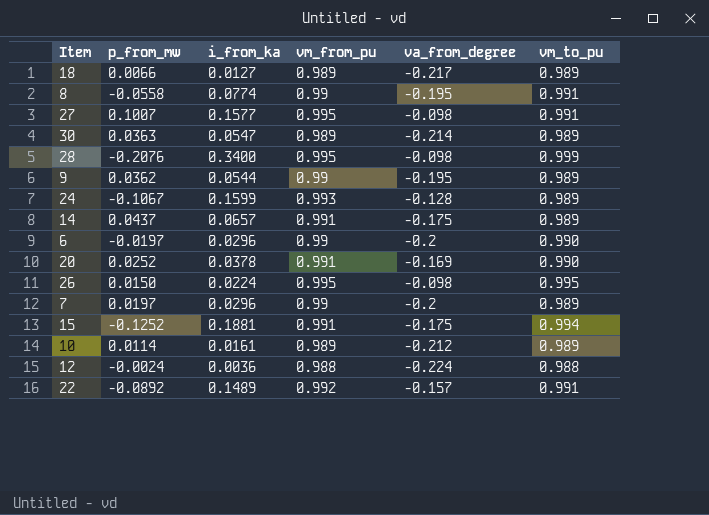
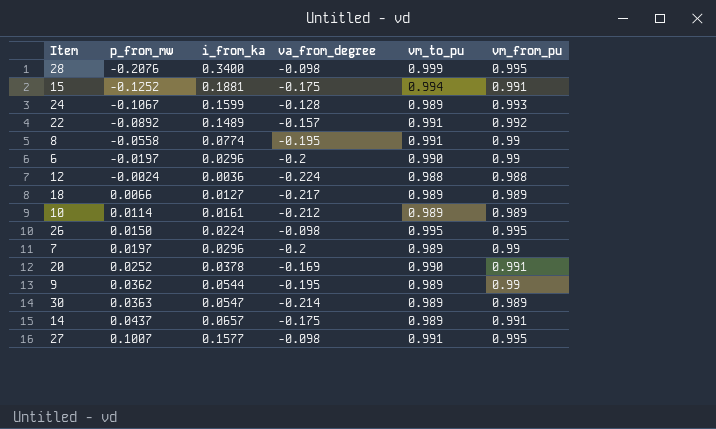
row order: none -> p_from_mw ascending
column vm_from_pu | position: 4 -> 6

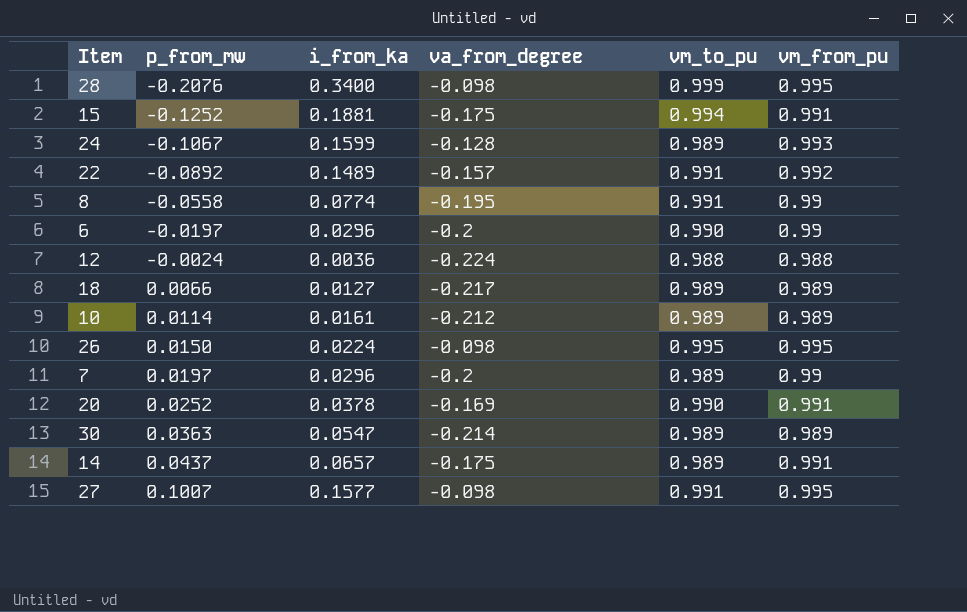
row 9: 0.0362 | 0.0544 | -0.195 | 0.989 | 0.99 -> none

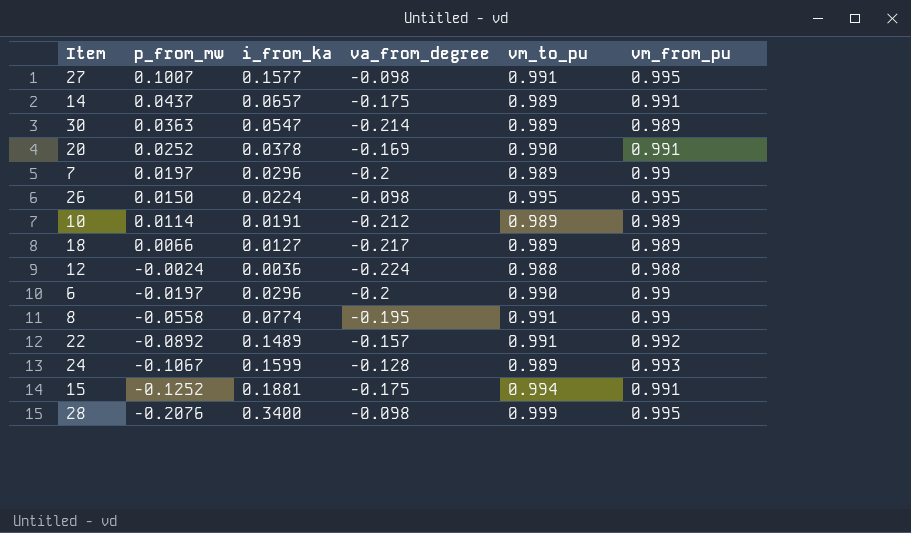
row order: p_from_mw ascending -> p_from_mw descending
10 | i_from_ka: 0.0161 -> 0.0191

